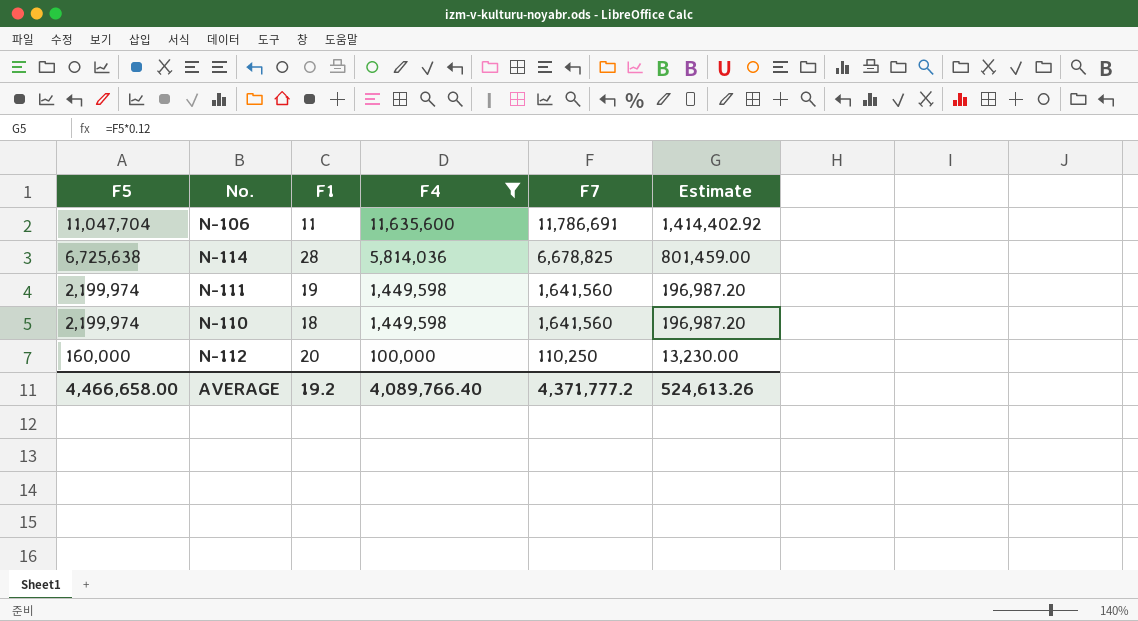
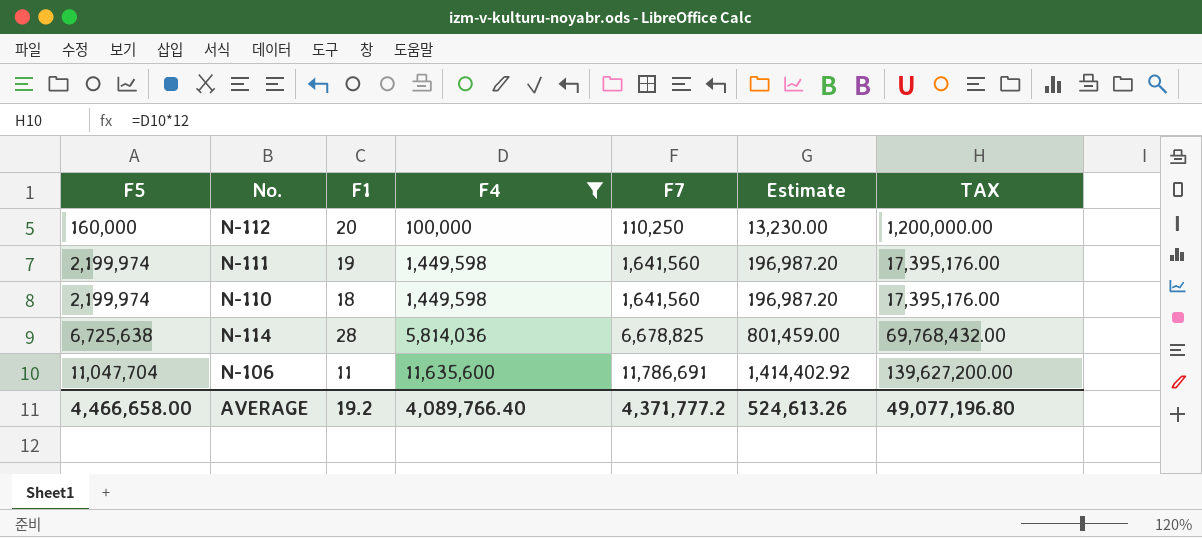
row order: F5 descending -> F5 ascending
column TAX | formula: none -> [F4] * 12

